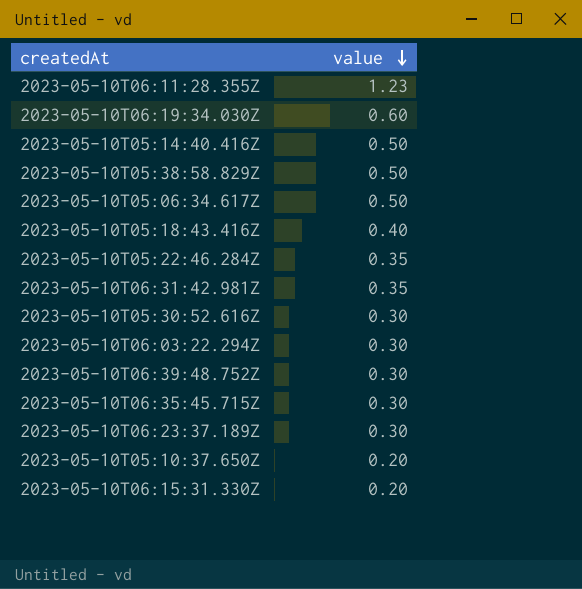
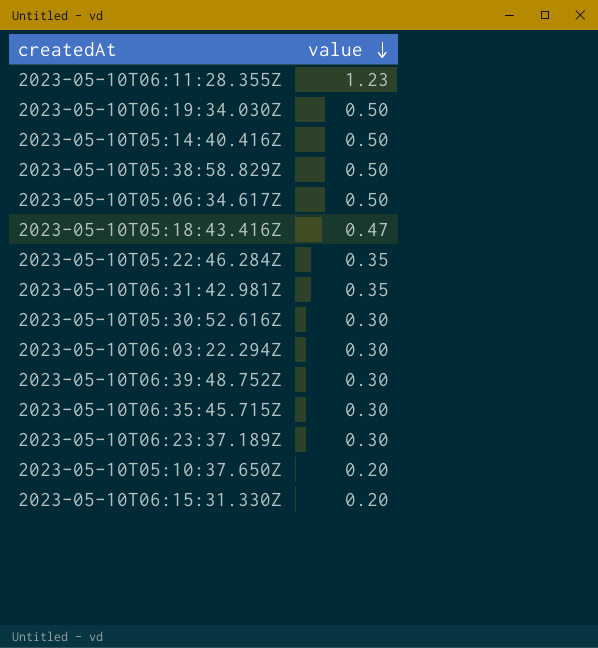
2023-05-10T06:19:34.030Z | value: 0.60 -> 0.50
2023-05-10T05:18:43.416Z | value: 0.40 -> 0.47

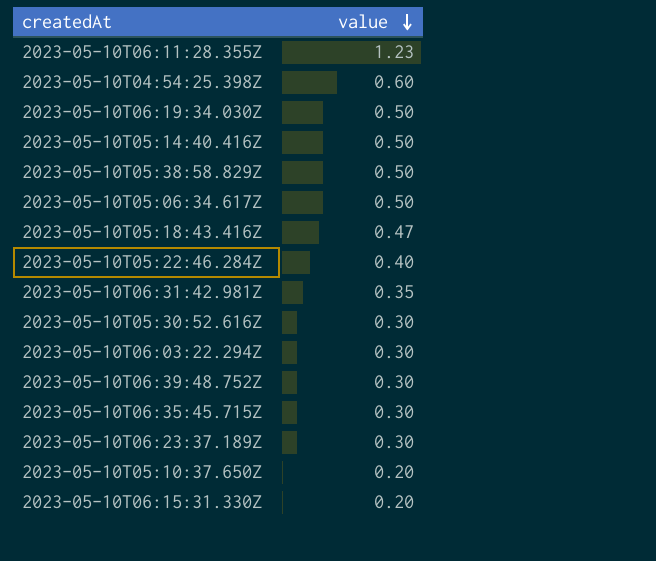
row 2023-05-10T04:54:25.398Z: none -> 0.60
2023-05-10T05:22:46.284Z | value: 0.35 -> 0.40

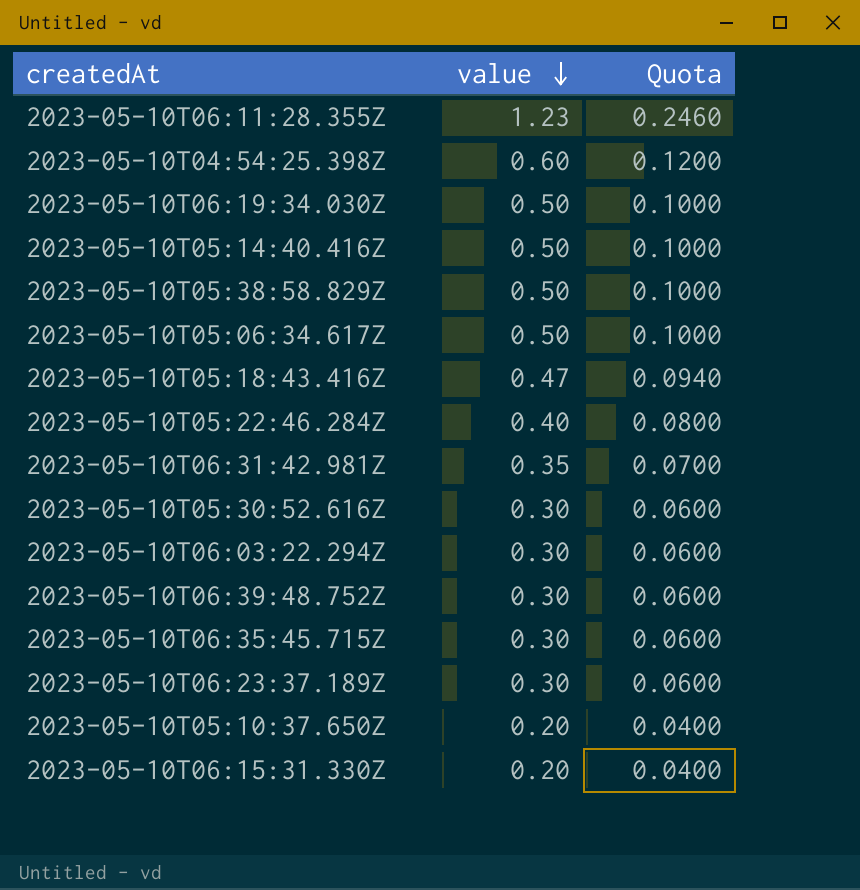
column Quota | formula: none -> [value] * 0.2

